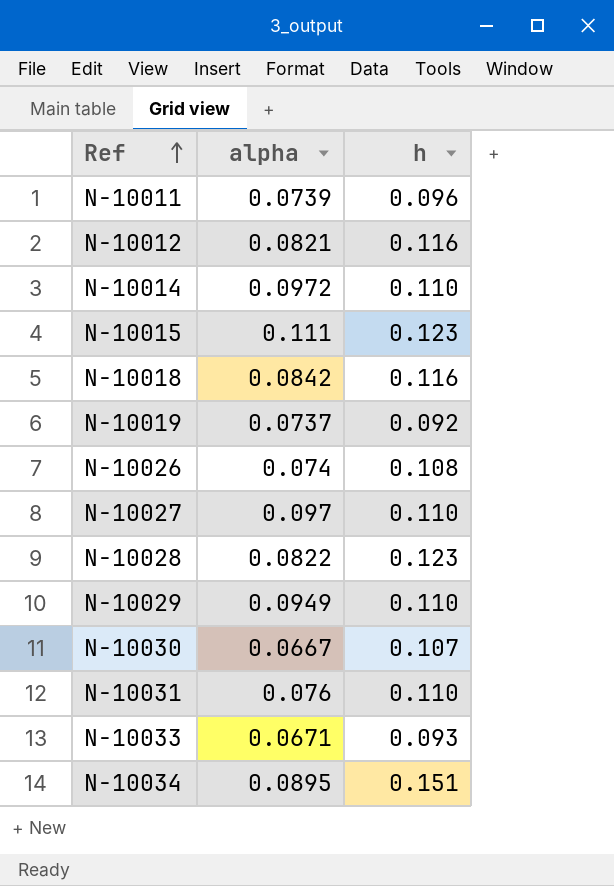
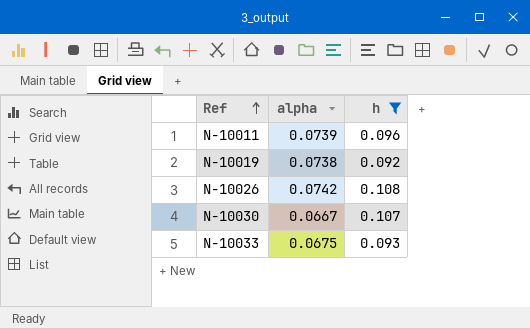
filter: none -> h <= 0.108
N-10019 | alpha: 0.0737 -> 0.0738
N-10026 | alpha: 0.074 -> 0.0742
N-10033 | alpha: 0.0671 -> 0.0675

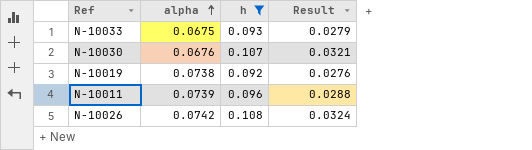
row order: Ref ascending -> alpha ascending
column Result | formula: none -> [h] * 0.3
N-10030 | alpha: 0.0667 -> 0.0676

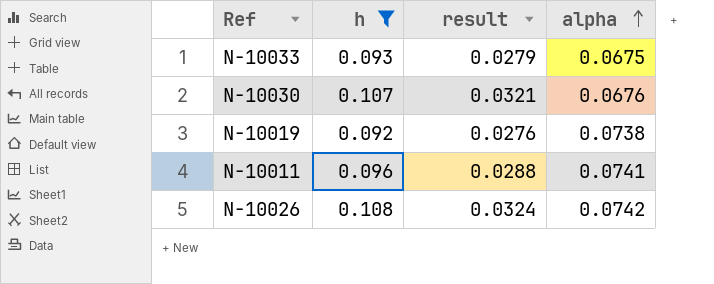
column name: Result -> result
column alpha | position: 2 -> 4
N-10011 | alpha: 0.0739 -> 0.0741

